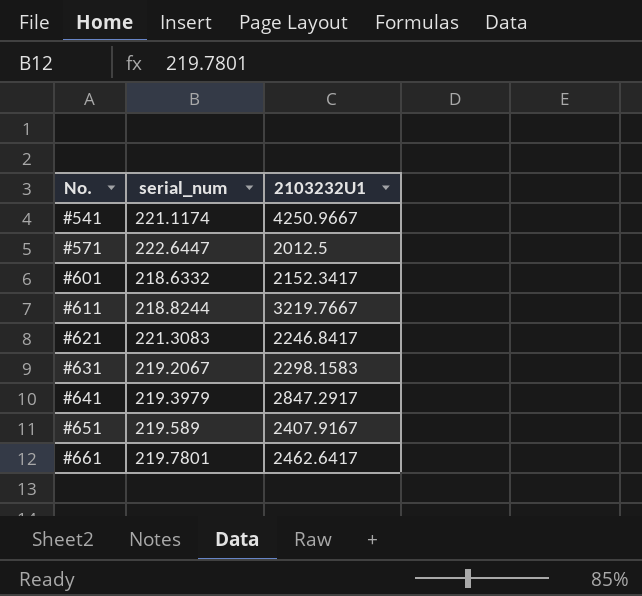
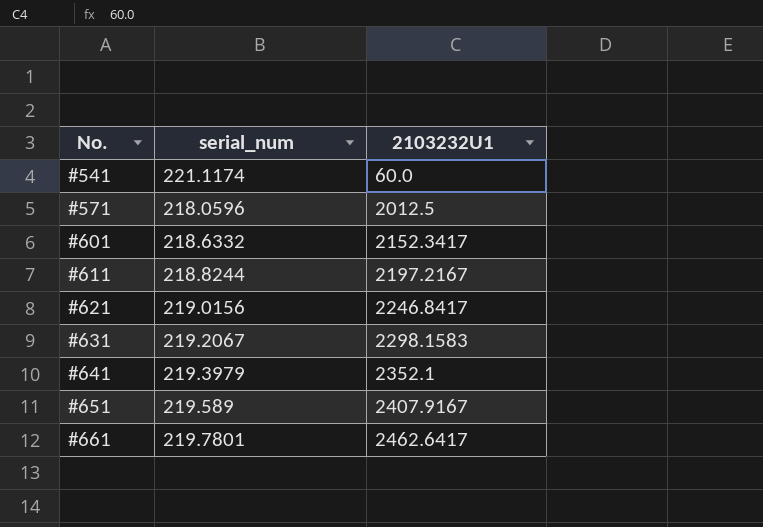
#541 | 2103232U1: 4250.9667 -> 60.0
#571 | serial_num: 222.6447 -> 218.0596
#611 | 2103232U1: 3219.7667 -> 2197.2167
#621 | serial_num: 221.3083 -> 219.0156
#641 | 2103232U1: 2847.2917 -> 2352.1

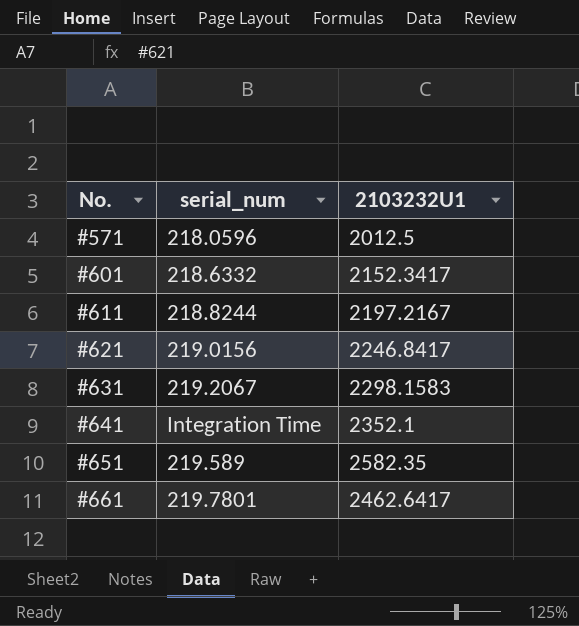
row #541: 221.1174 | 60.0 -> none
#641 | serial_num: 219.3979 -> Integration Time
#651 | 2103232U1: 2407.9167 -> 2582.35

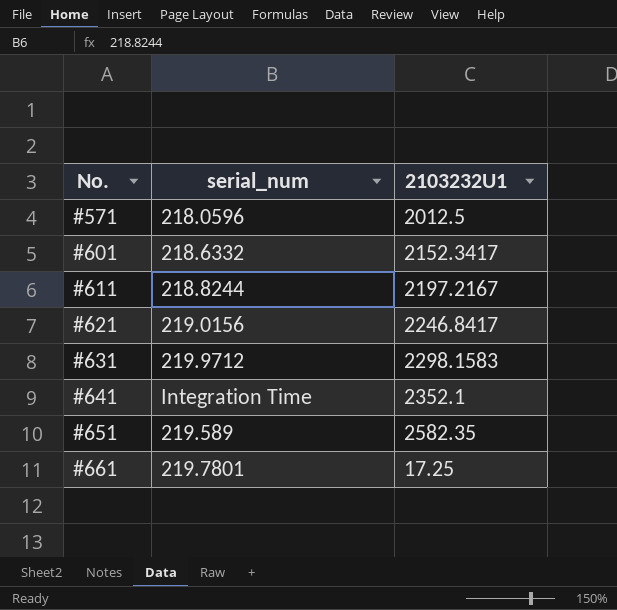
#631 | serial_num: 219.2067 -> 219.9712
#661 | 2103232U1: 2462.6417 -> 17.25

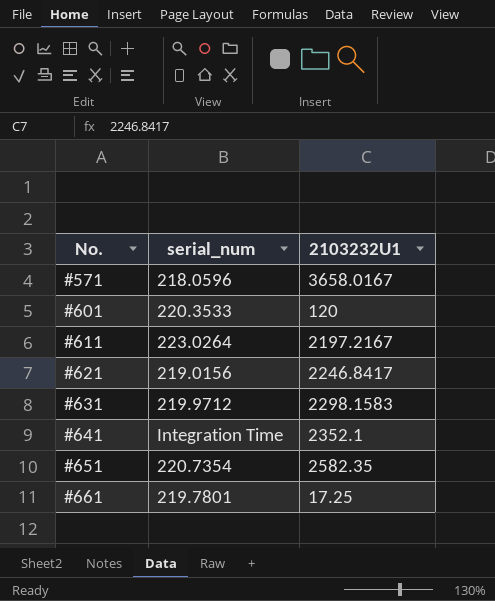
#571 | 2103232U1: 2012.5 -> 3658.0167
#601 | serial_num: 218.6332 -> 220.3533
#601 | 2103232U1: 2152.3417 -> 120
#611 | serial_num: 218.8244 -> 223.0264
#651 | serial_num: 219.589 -> 220.7354

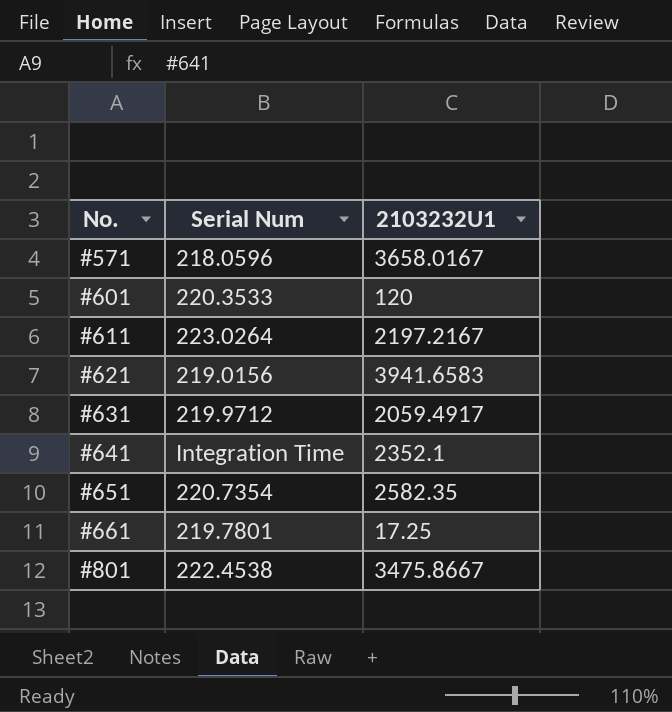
column name: serial_num -> Serial Num
#621 | 2103232U1: 2246.8417 -> 3941.6583
#631 | 2103232U1: 2298.1583 -> 2059.4917
row #801: none -> 222.4538 | 3475.8667

